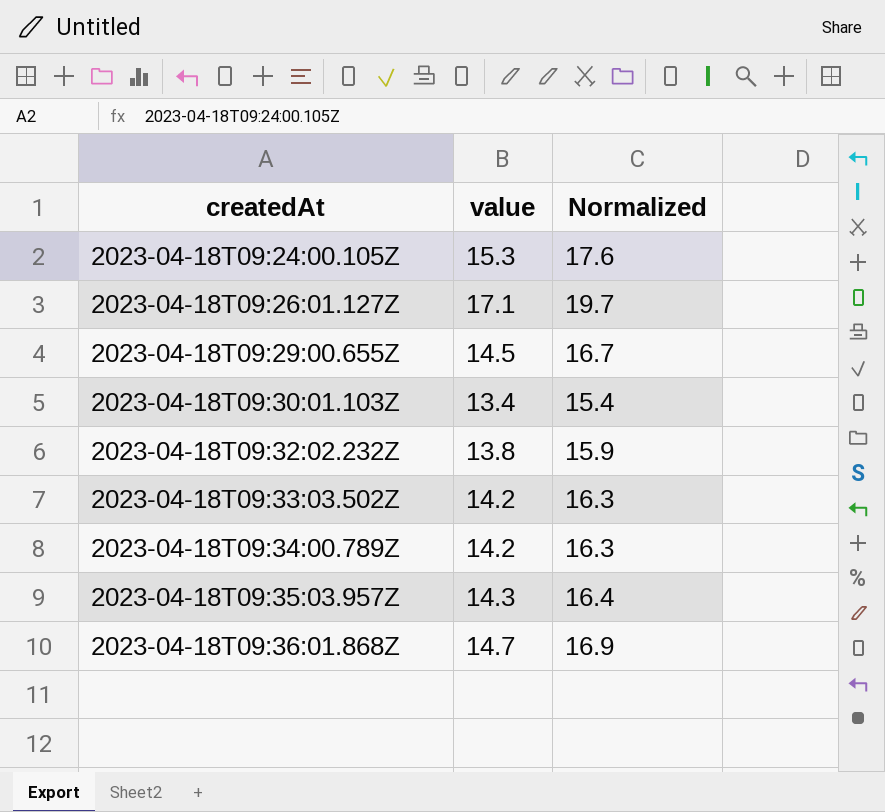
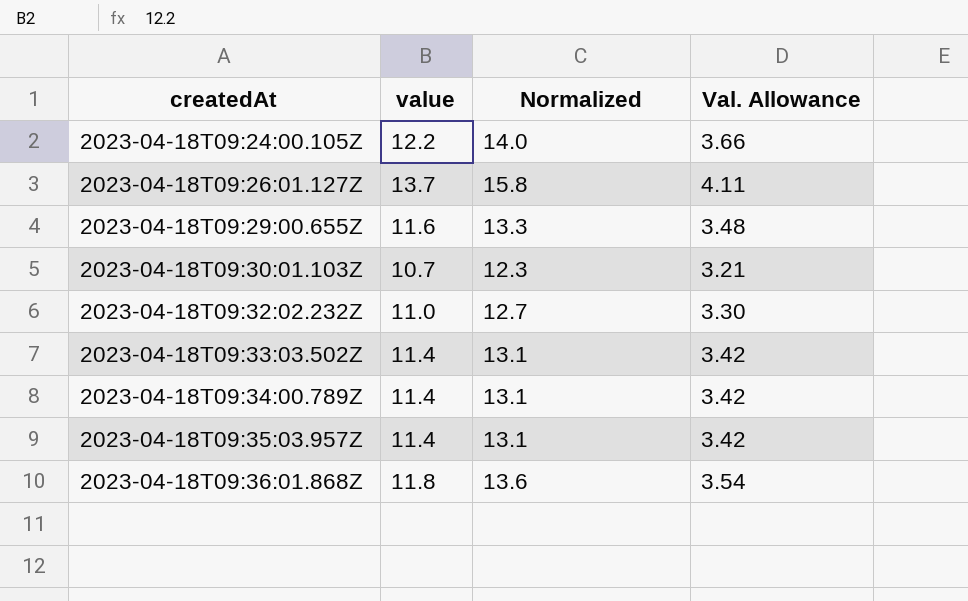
column Val. Allowance | formula: none -> [value] * 0.3
2023-04-18T09:24:00.105Z | value: 15.3 -> 12.2
2023-04-18T09:24:00.105Z | Normalized: 17.6 -> 14.0
2023-04-18T09:26:01.127Z | value: 17.1 -> 13.7
2023-04-18T09:26:01.127Z | Normalized: 19.7 -> 15.8
2023-04-18T09:29:00.655Z | value: 14.5 -> 11.6
2023-04-18T09:29:00.655Z | Normalized: 16.7 -> 13.3
2023-04-18T09:30:01.103Z | value: 13.4 -> 10.7
2023-04-18T09:30:01.103Z | Normalized: 15.4 -> 12.3
2023-04-18T09:32:02.232Z | value: 13.8 -> 11.0
2023-04-18T09:32:02.232Z | Normalized: 15.9 -> 12.7
2023-04-18T09:33:03.502Z | value: 14.2 -> 11.4
2023-04-18T09:33:03.502Z | Normalized: 16.3 -> 13.1
2023-04-18T09:34:00.789Z | value: 14.2 -> 11.4
2023-04-18T09:34:00.789Z | Normalized: 16.3 -> 13.1
2023-04-18T09:35:03.957Z | value: 14.3 -> 11.4
2023-04-18T09:35:03.957Z | Normalized: 16.4 -> 13.1
2023-04-18T09:36:01.868Z | value: 14.7 -> 11.8
2023-04-18T09:36:01.868Z | Normalized: 16.9 -> 13.6

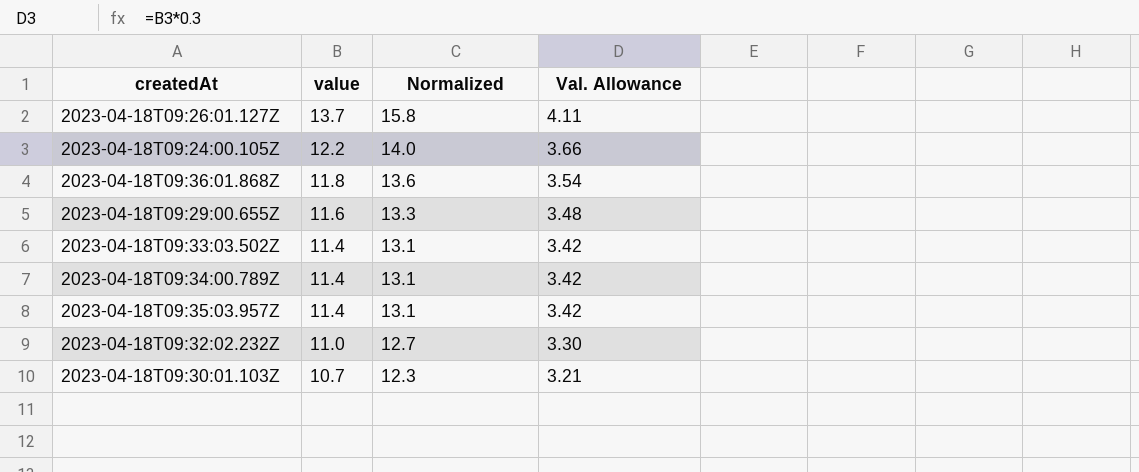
row order: createdAt ascending -> value descending

